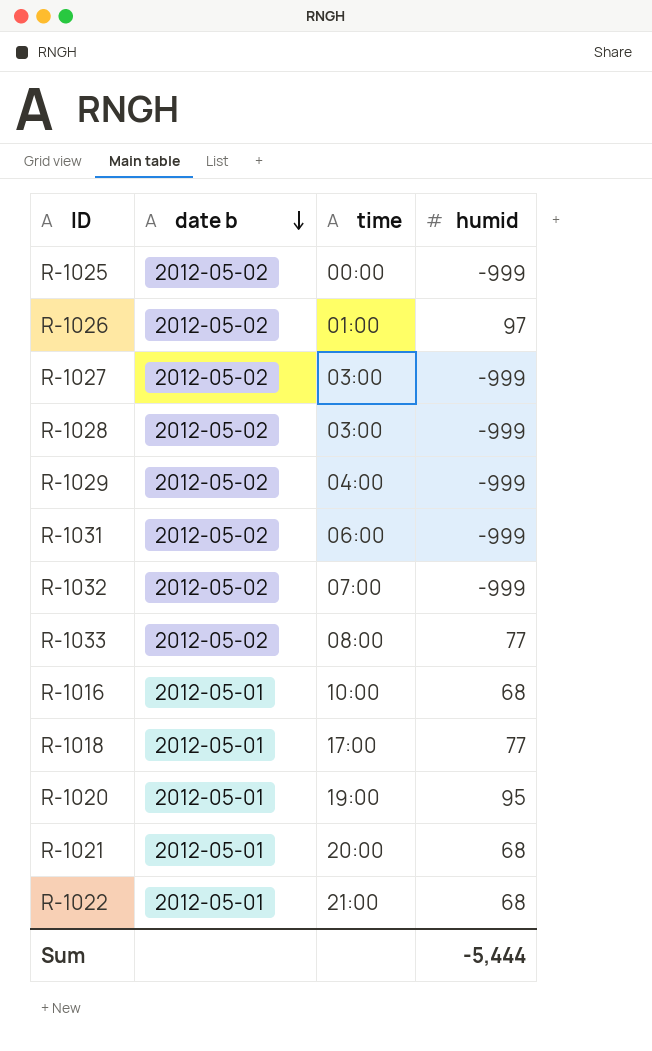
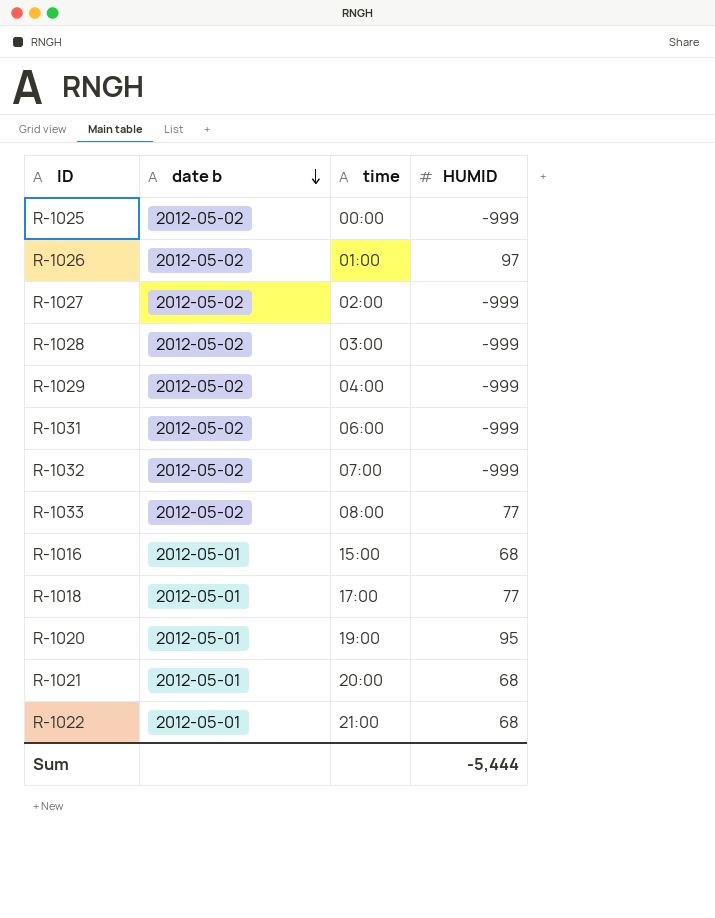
column name: humid -> HUMID
R-1027 | time: 03:00 -> 02:00
R-1016 | time: 10:00 -> 15:00

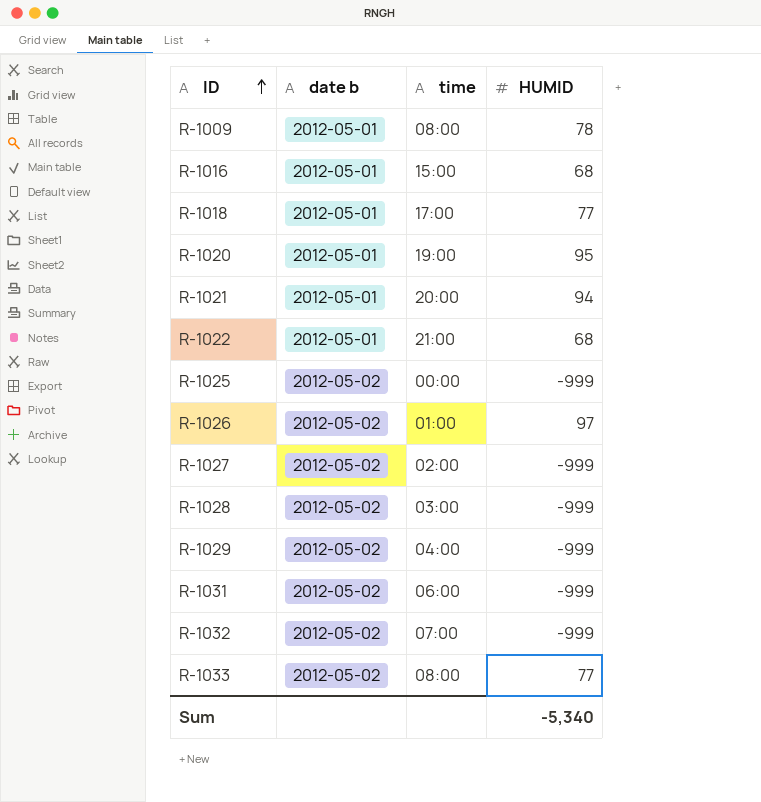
row order: date b descending -> ID ascending
row R-1009: none -> 2012-05-01 | 08:00 | 78
R-1021 | HUMID: 68 -> 94
Sum | HUMID: -5,444 -> -5,340

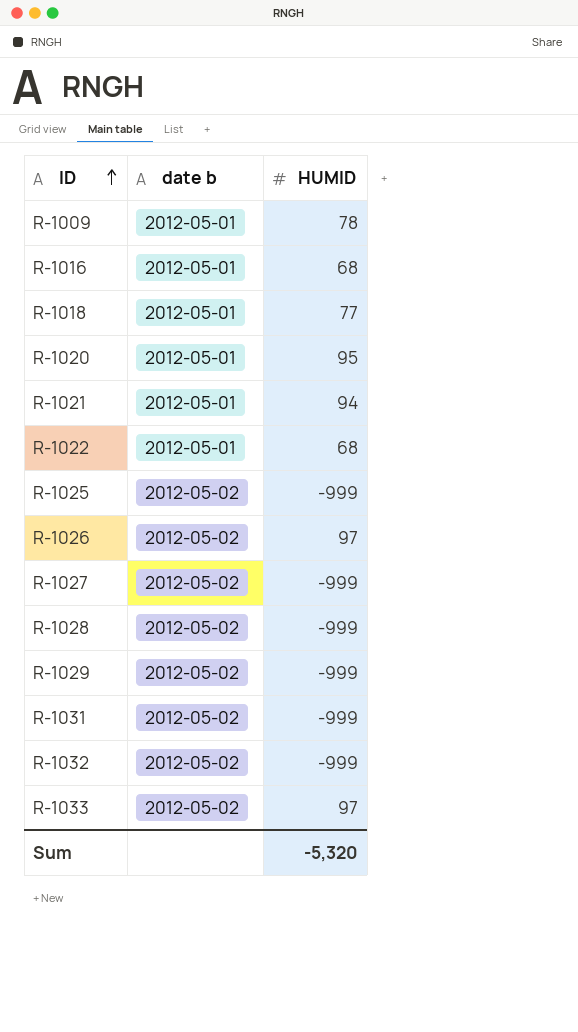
column time | position: 3 -> none
R-1033 | HUMID: 77 -> 97
Sum | HUMID: -5,340 -> -5,320

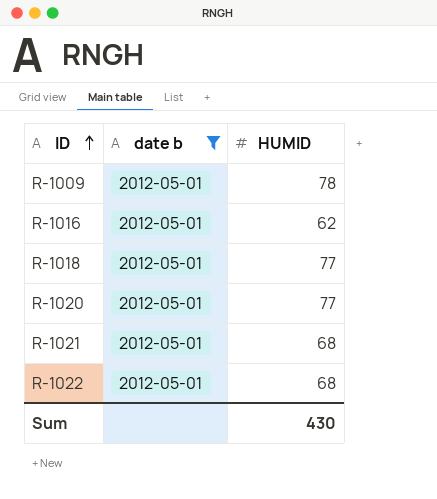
filter: none -> date b = 2012-05-01
R-1016 | HUMID: 68 -> 62
R-1020 | HUMID: 95 -> 77
R-1021 | HUMID: 94 -> 68
Sum | HUMID: -5,320 -> 430

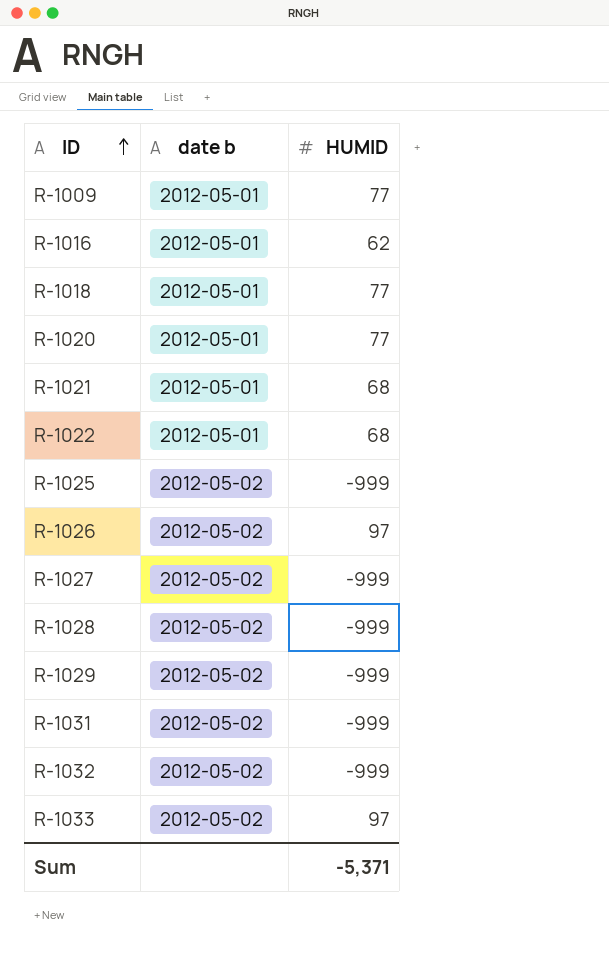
filter: date b = 2012-05-01 -> none
R-1009 | HUMID: 78 -> 77
Sum | HUMID: 430 -> -5,371

